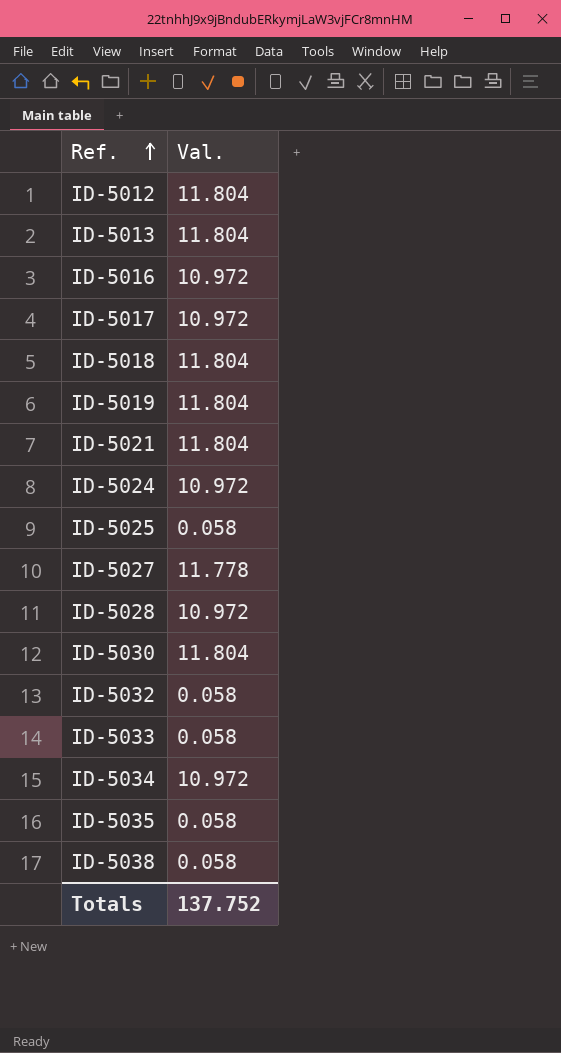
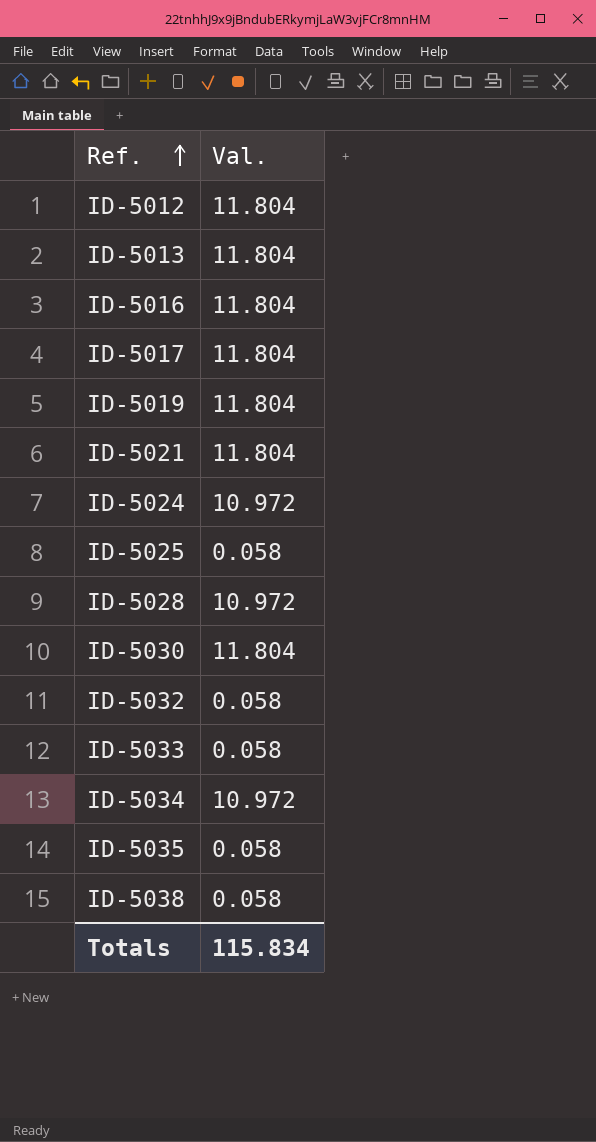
row ID-5018: 11.804 -> none
row ID-5027: 11.778 -> none
ID-5016 | Val.: 10.972 -> 11.804
ID-5017 | Val.: 10.972 -> 11.804
Totals | Val.: 137.752 -> 115.834

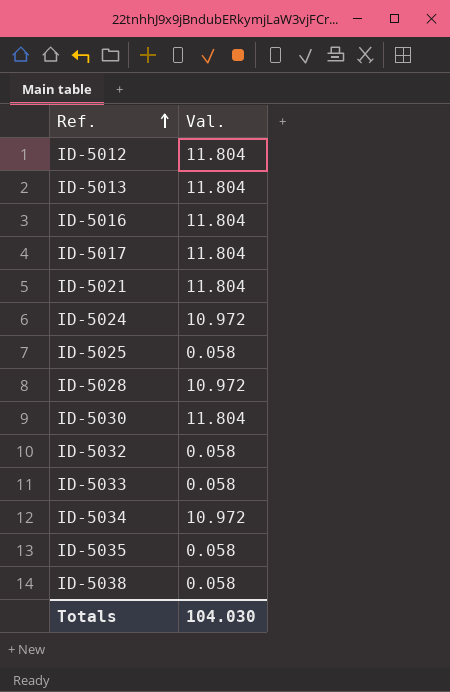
row ID-5019: 11.804 -> none
Totals | Val.: 115.834 -> 104.030

